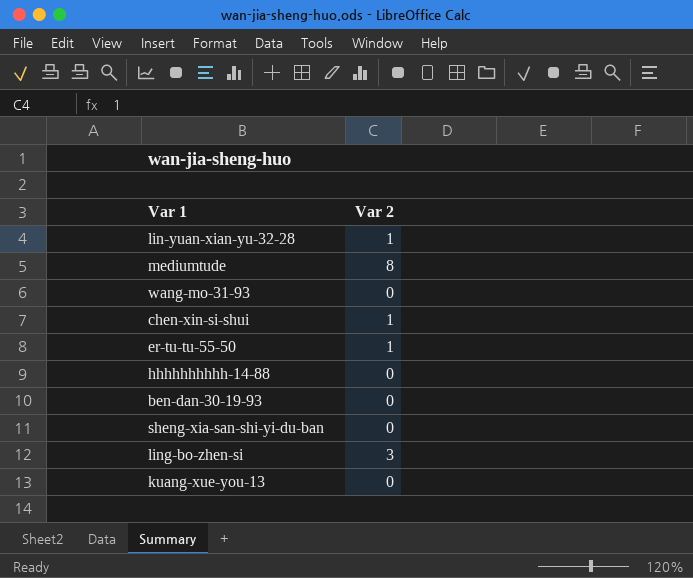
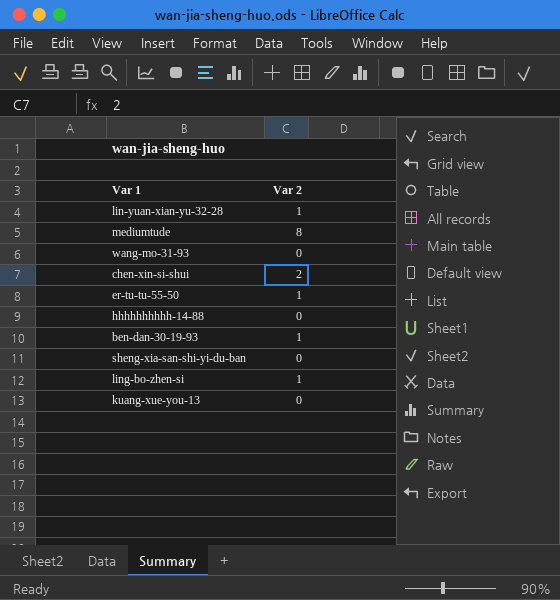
chen-xin-si-shui | Var 2: 1 -> 2
ben-dan-30-19-93 | Var 2: 0 -> 1
ling-bo-zhen-si | Var 2: 3 -> 1

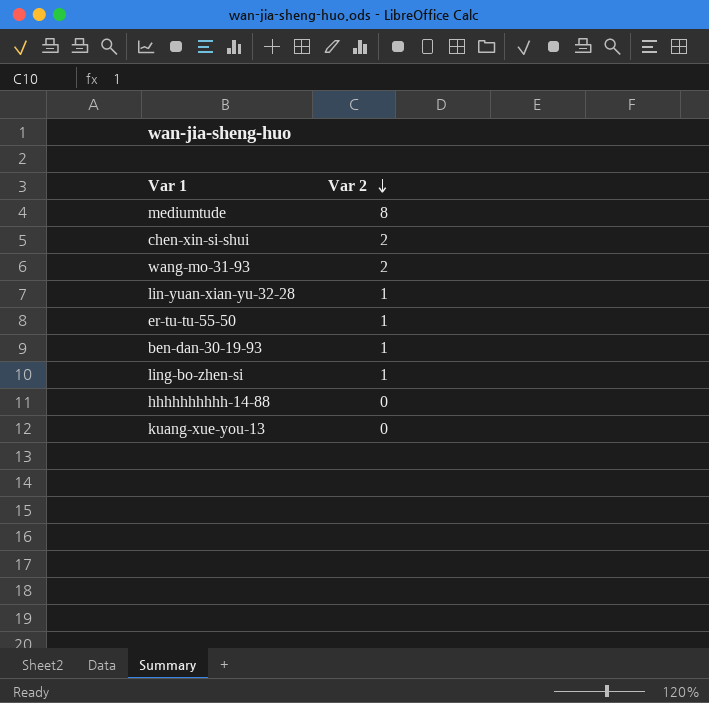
row order: none -> Var 2 descending
row sheng-xia-san-shi-yi-du-ban: 0 -> none
wang-mo-31-93 | Var 2: 0 -> 2

